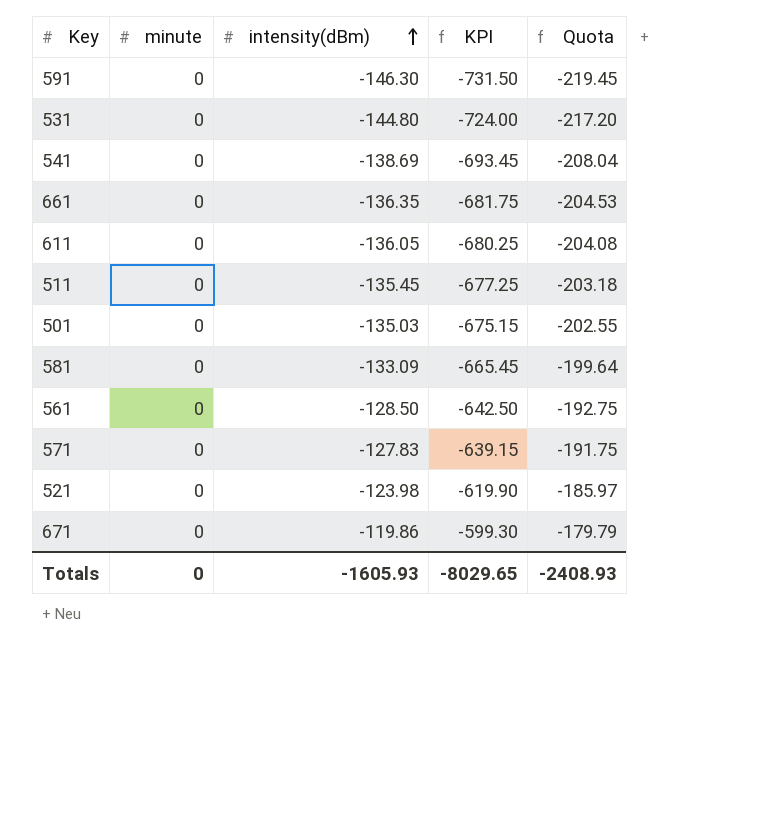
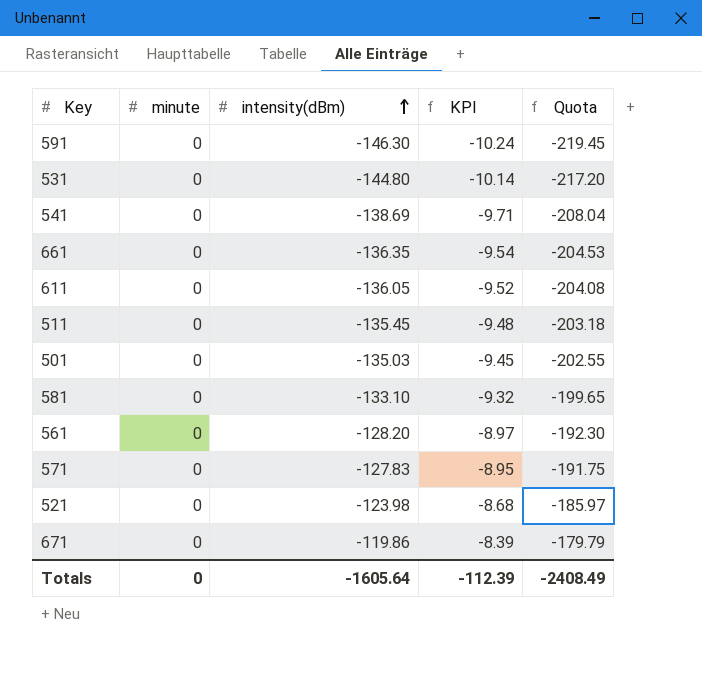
column KPI | formula: [intensity(dBm)] * 5 -> [intensity(dBm)] * 0.07
581 | intensity(dBm): -133.09 -> -133.10
581 | Quota: -199.64 -> -199.65
561 | intensity(dBm): -128.50 -> -128.20
561 | Quota: -192.75 -> -192.30
Totals | intensity(dBm): -1605.93 -> -1605.64
Totals | KPI: -8029.65 -> -112.39
Totals | Quota: -2408.93 -> -2408.49

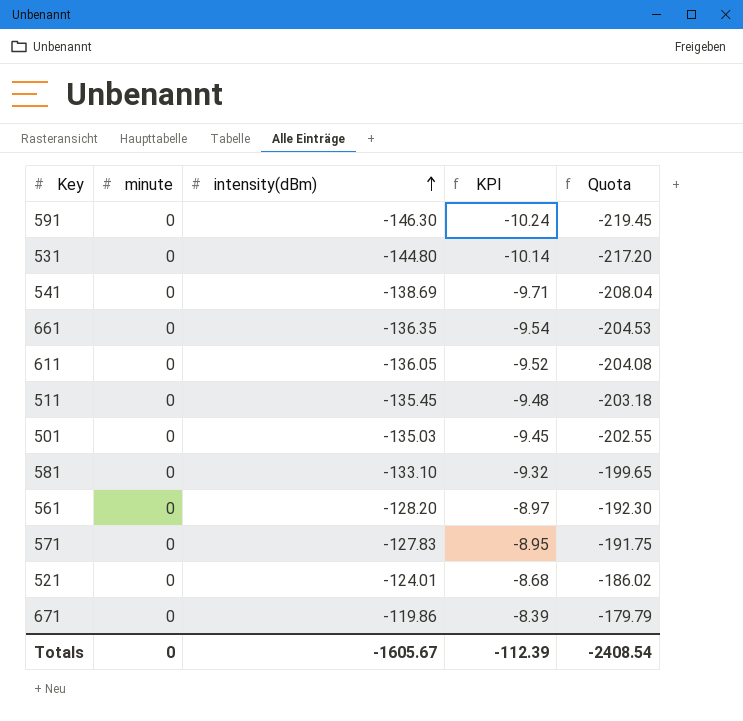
521 | intensity(dBm): -123.98 -> -124.01
521 | Quota: -185.97 -> -186.02
Totals | intensity(dBm): -1605.64 -> -1605.67
Totals | Quota: -2408.49 -> -2408.54

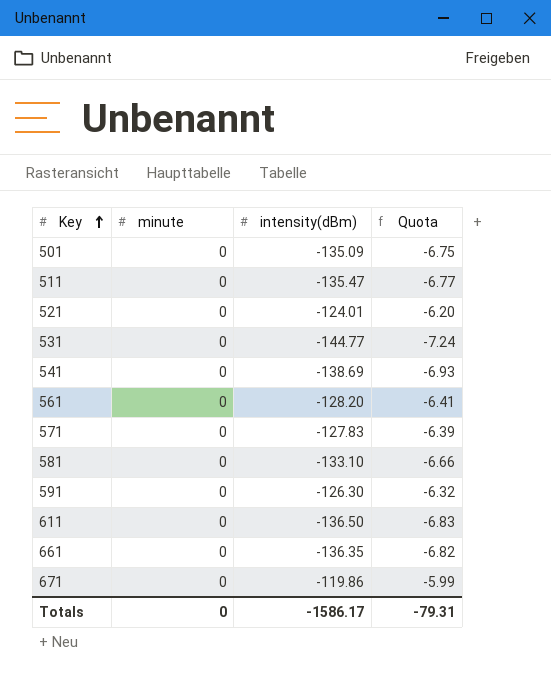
row order: intensity(dBm) ascending -> Key ascending
column KPI | formula: [intensity(dBm)] * 0.07 -> none
column Quota | formula: [intensity(dBm)] * 1.5 -> [intensity(dBm)] * 0.05
501 | intensity(dBm): -135.03 -> -135.09
511 | intensity(dBm): -135.45 -> -135.47
531 | intensity(dBm): -144.80 -> -144.77
591 | intensity(dBm): -146.30 -> -126.30
611 | intensity(dBm): -136.05 -> -136.50
Totals | intensity(dBm): -1605.67 -> -1586.17
Totals | Quota: -2408.54 -> -79.31

